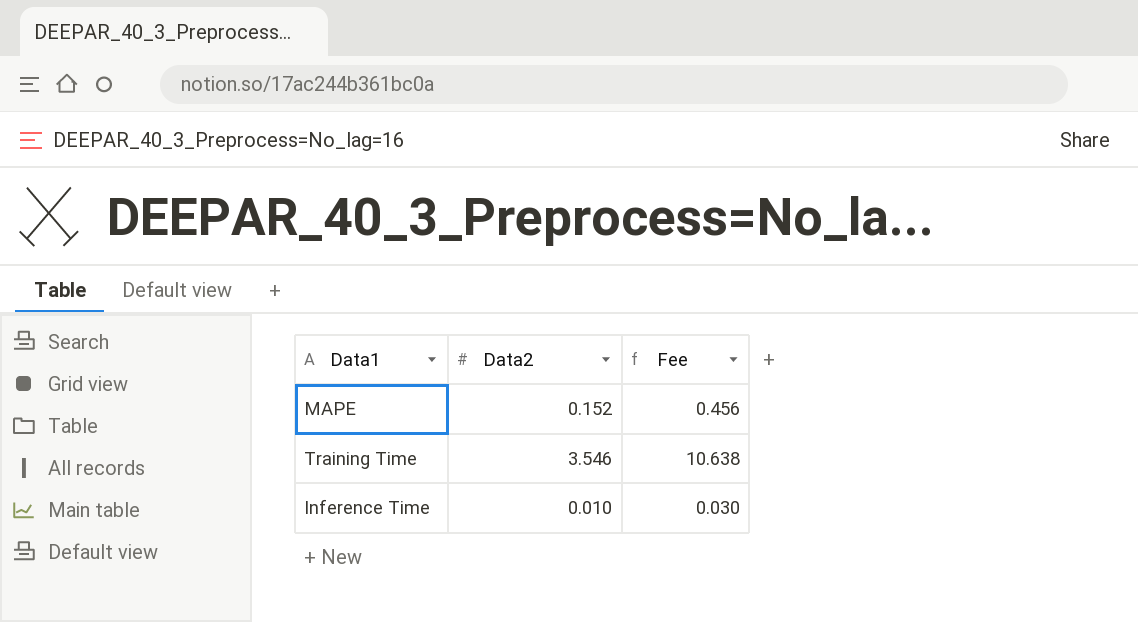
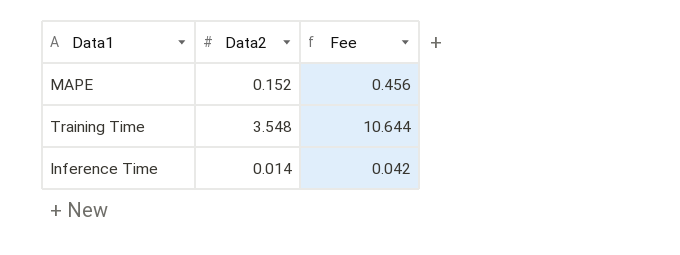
Training Time | Data2: 3.546 -> 3.548
Training Time | Fee: 10.638 -> 10.644
Inference Time | Data2: 0.010 -> 0.014
Inference Time | Fee: 0.030 -> 0.042

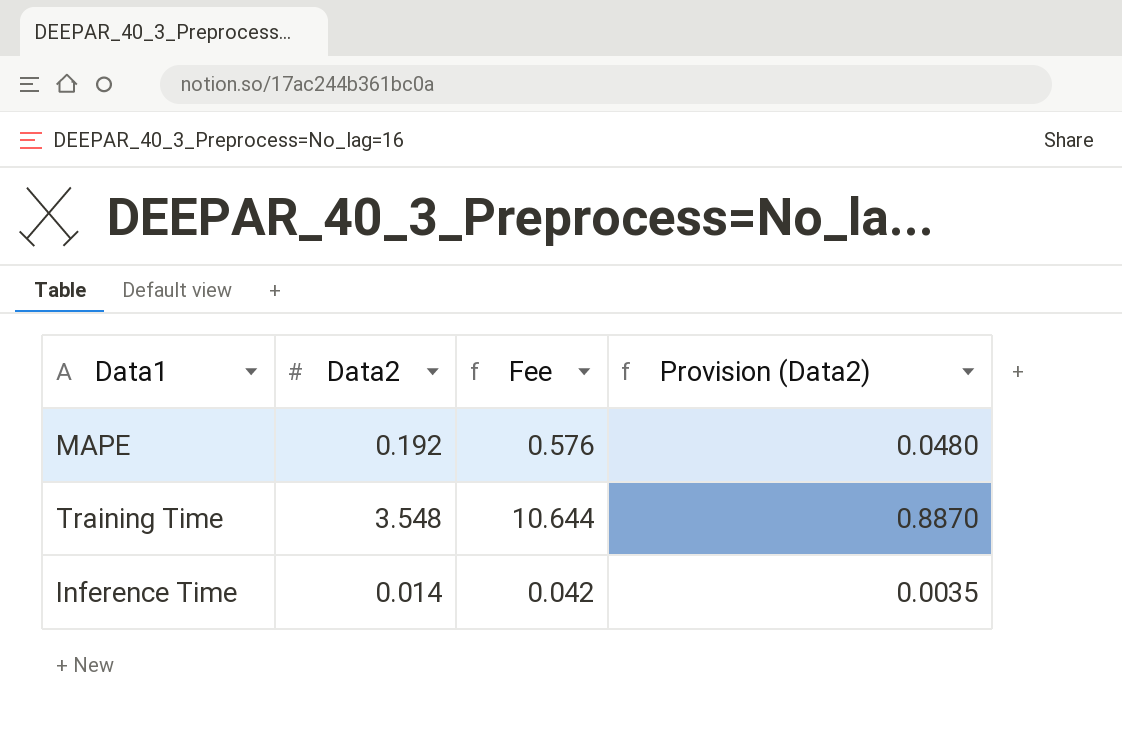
column Provision (Data2) | formula: none -> [Data2] * 0.25
MAPE | Data2: 0.152 -> 0.192
MAPE | Fee: 0.456 -> 0.576

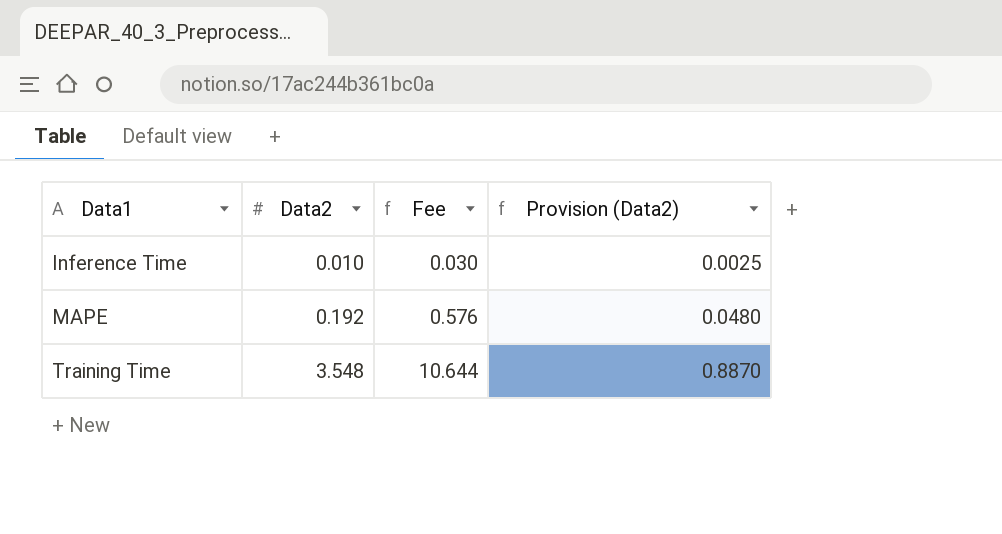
row order: none -> Data1 ascending
Inference Time | Data2: 0.014 -> 0.010
Inference Time | Fee: 0.042 -> 0.030
Inference Time | Provision (Data2): 0.0035 -> 0.0025

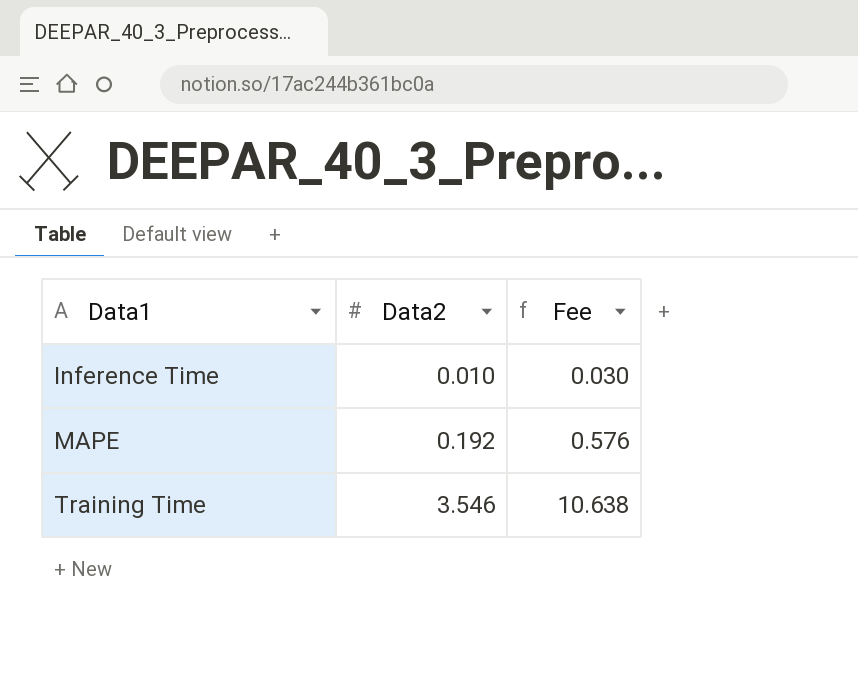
column Provision (Data2) | formula: [Data2] * 0.25 -> none
Training Time | Data2: 3.548 -> 3.546
Training Time | Fee: 10.644 -> 10.638

